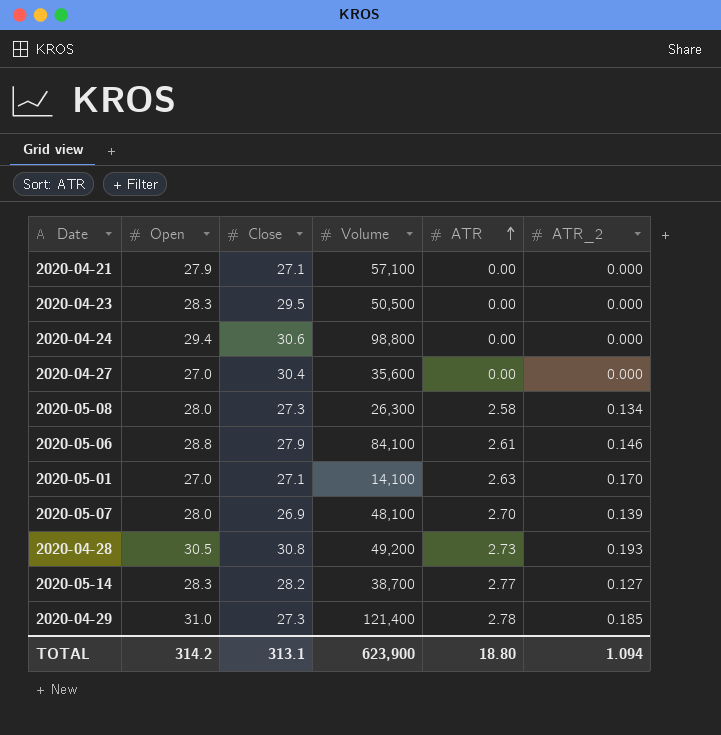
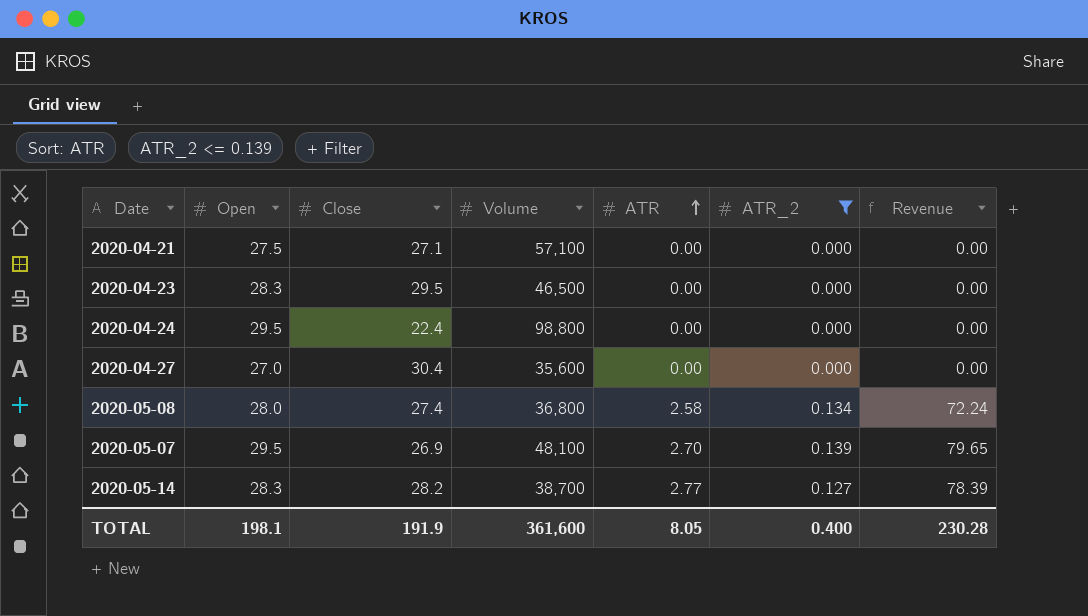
filter: none -> ATR_2 <= 0.139
column Revenue | formula: none -> [Open] * [ATR]
2020-04-21 | Open: 27.9 -> 27.5
2020-04-23 | Volume: 50,500 -> 46,500
2020-04-24 | Open: 29.4 -> 29.5
2020-04-24 | Close: 30.6 -> 22.4
2020-05-08 | Close: 27.3 -> 27.4
2020-05-08 | Volume: 26,300 -> 36,800
2020-05-07 | Open: 28.0 -> 29.5
TOTAL | Open: 314.2 -> 198.1
TOTAL | Close: 313.1 -> 191.9
TOTAL | Volume: 623,900 -> 361,600
TOTAL | ATR: 18.80 -> 8.05
TOTAL | ATR_2: 1.094 -> 0.400

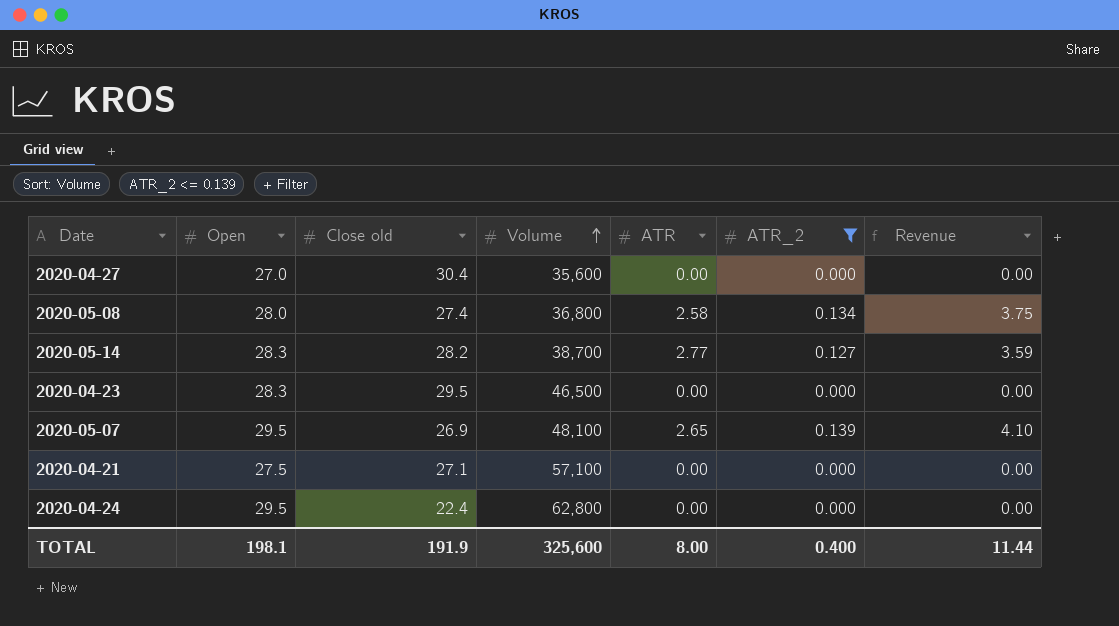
row order: ATR ascending -> Volume ascending
column name: Close -> Close old
column Revenue | formula: [Open] * [ATR] -> [Open] * [ATR_2]
2020-05-07 | ATR: 2.70 -> 2.65
2020-04-24 | Volume: 98,800 -> 62,800
TOTAL | Volume: 361,600 -> 325,600
TOTAL | ATR: 8.05 -> 8.00
TOTAL | Revenue: 230.28 -> 11.44

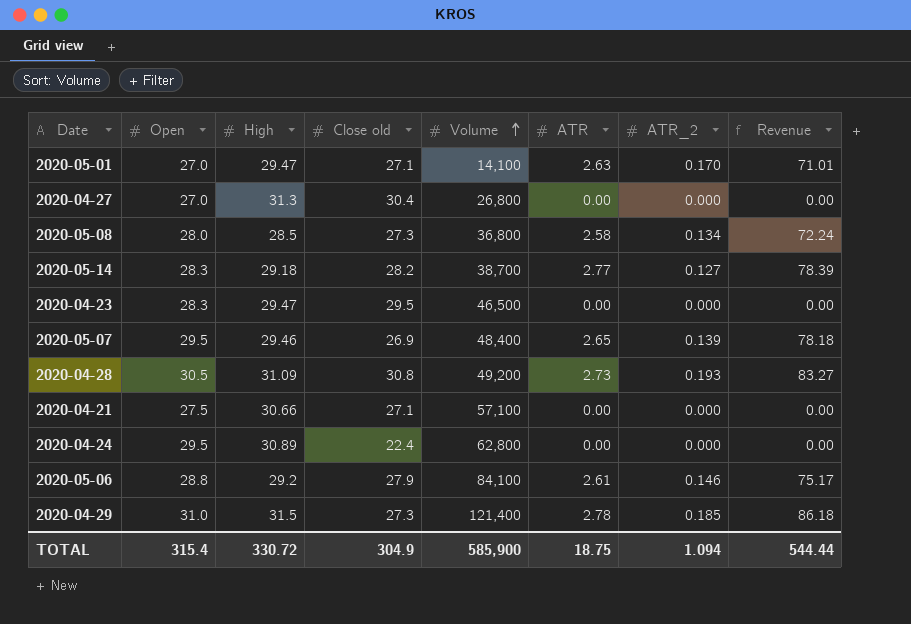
filter: ATR_2 <= 0.139 -> none
column High | position: none -> 3
column Revenue | formula: [Open] * [ATR_2] -> [Open] * [ATR]
2020-04-27 | Volume: 35,600 -> 26,800
2020-05-08 | Close old: 27.4 -> 27.3
2020-05-07 | Volume: 48,100 -> 48,400
TOTAL | Open: 198.1 -> 315.4
TOTAL | Close old: 191.9 -> 304.9
TOTAL | Volume: 325,600 -> 585,900
TOTAL | ATR: 8.00 -> 18.75
TOTAL | ATR_2: 0.400 -> 1.094
TOTAL | Revenue: 11.44 -> 544.44

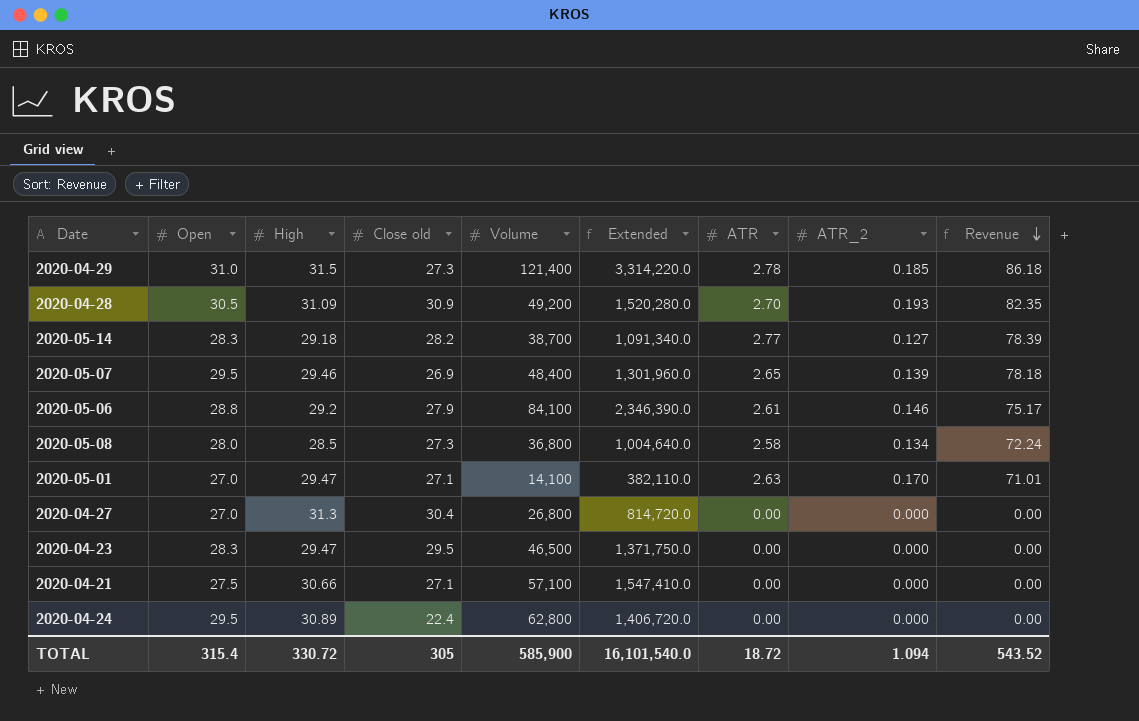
row order: Volume ascending -> Revenue descending
column Extended | formula: none -> [Close old] * [Volume]
2020-04-28 | Close old: 30.8 -> 30.9
2020-04-28 | ATR: 2.73 -> 2.70
2020-04-28 | Revenue: 83.27 -> 82.35
TOTAL | Close old: 304.9 -> 305
TOTAL | ATR: 18.75 -> 18.72
TOTAL | Revenue: 544.44 -> 543.52

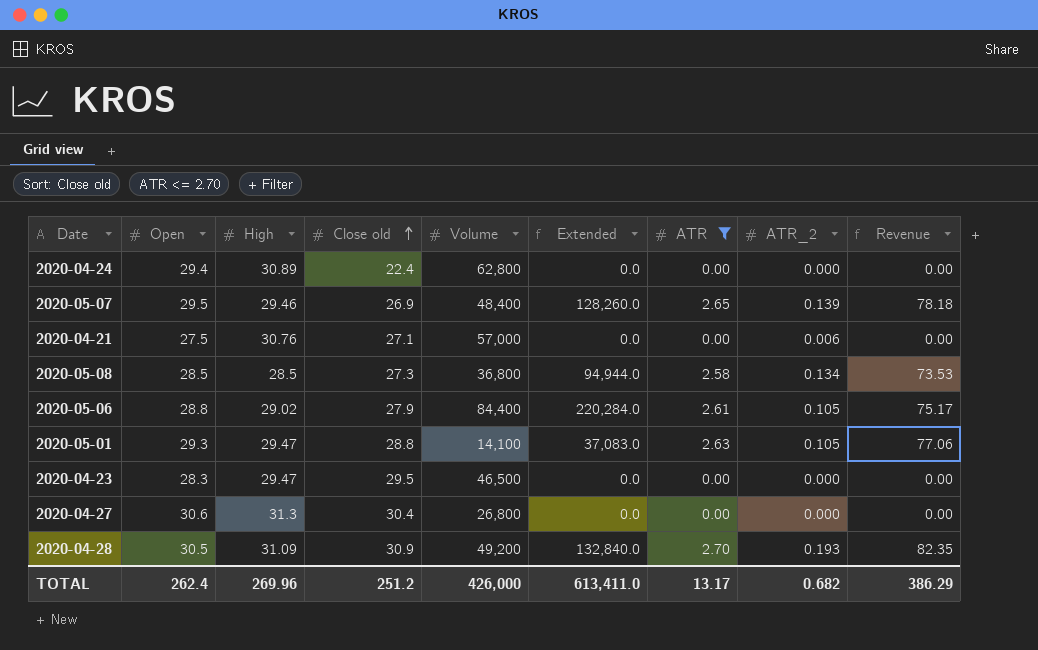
filter: none -> ATR <= 2.70
row order: Revenue descending -> Close old ascending
column Extended | formula: [Close old] * [Volume] -> [Volume] * [ATR]
2020-04-24 | Open: 29.5 -> 29.4
2020-04-21 | High: 30.66 -> 30.76
2020-04-21 | Volume: 57,100 -> 57,000
2020-04-21 | ATR_2: 0.000 -> 0.006
2020-05-08 | Open: 28.0 -> 28.5
2020-05-08 | Revenue: 72.24 -> 73.53
2020-05-06 | High: 29.2 -> 29.02
2020-05-06 | Volume: 84,100 -> 84,400
2020-05-06 | ATR_2: 0.146 -> 0.105
2020-05-01 | Open: 27.0 -> 29.3
2020-05-01 | Close old: 27.1 -> 28.8
2020-05-01 | ATR_2: 0.170 -> 0.105
2020-05-01 | Revenue: 71.01 -> 77.06
2020-04-27 | Open: 27.0 -> 30.6
TOTAL | Open: 315.4 -> 262.4
TOTAL | High: 330.72 -> 269.96
TOTAL | Close old: 305 -> 251.2
TOTAL | Volume: 585,900 -> 426,000
TOTAL | Extended: 16,101,540.0 -> 613,411.0
TOTAL | ATR: 18.72 -> 13.17
TOTAL | ATR_2: 1.094 -> 0.682
TOTAL | Revenue: 543.52 -> 386.29

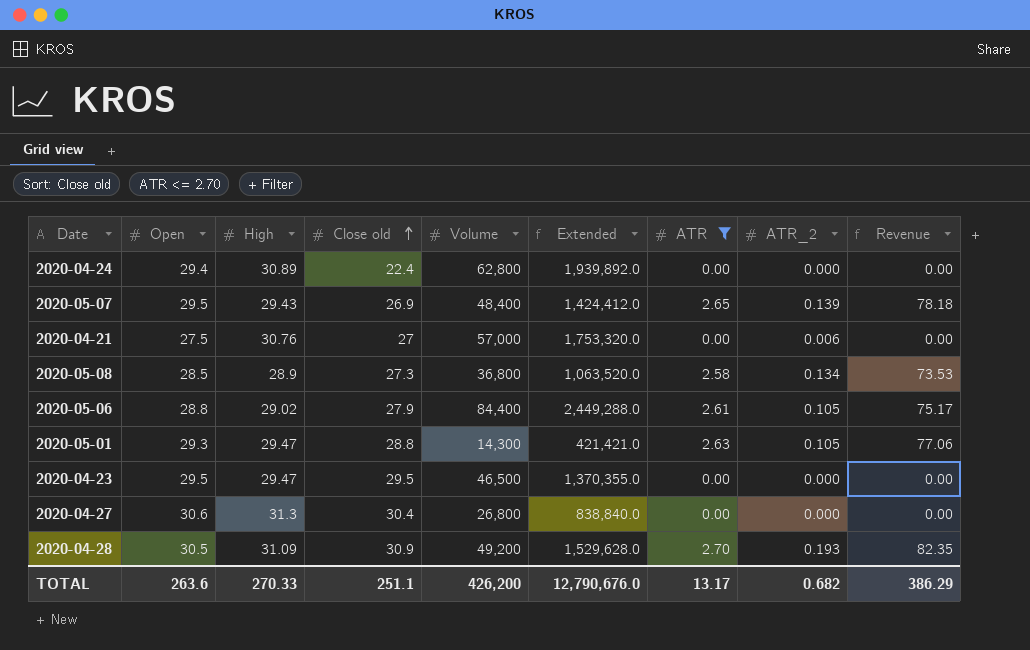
column Extended | formula: [Volume] * [ATR] -> [High] * [Volume]
2020-05-07 | High: 29.46 -> 29.43
2020-04-21 | Close old: 27.1 -> 27
2020-05-08 | High: 28.5 -> 28.9
2020-05-01 | Volume: 14,100 -> 14,300
2020-04-23 | Open: 28.3 -> 29.5
TOTAL | Open: 262.4 -> 263.6
TOTAL | High: 269.96 -> 270.33
TOTAL | Close old: 251.2 -> 251.1
TOTAL | Volume: 426,000 -> 426,200
TOTAL | Extended: 613,411.0 -> 12,790,676.0

